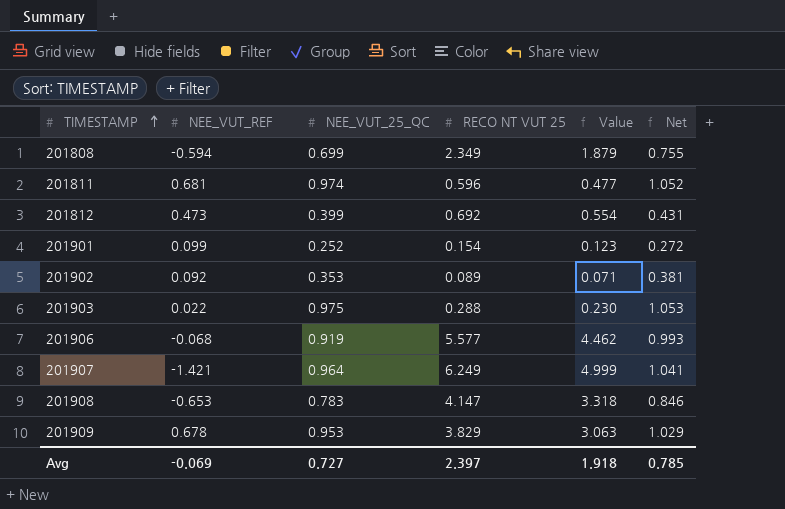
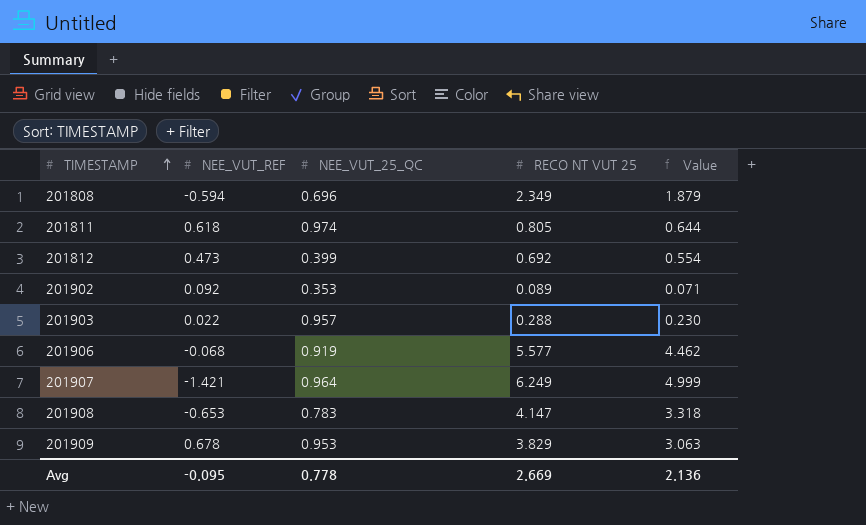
column Net | formula: [NEE_VUT_25_QC] * 1.08 -> none
row 201901: 0.099 | 0.252 | 0.154 | 0.123 | 0.272 -> none
201808 | NEE_VUT_25_QC: 0.699 -> 0.696
201811 | NEE_VUT_REF: 0.681 -> 0.618
201811 | RECO NT VUT 25: 0.596 -> 0.805
201811 | Value: 0.477 -> 0.644
201903 | NEE_VUT_25_QC: 0.975 -> 0.957
Avg | NEE_VUT_REF: -0.069 -> -0.095
Avg | NEE_VUT_25_QC: 0.727 -> 0.778
Avg | RECO NT VUT 25: 2.397 -> 2.669
Avg | Value: 1.918 -> 2.136

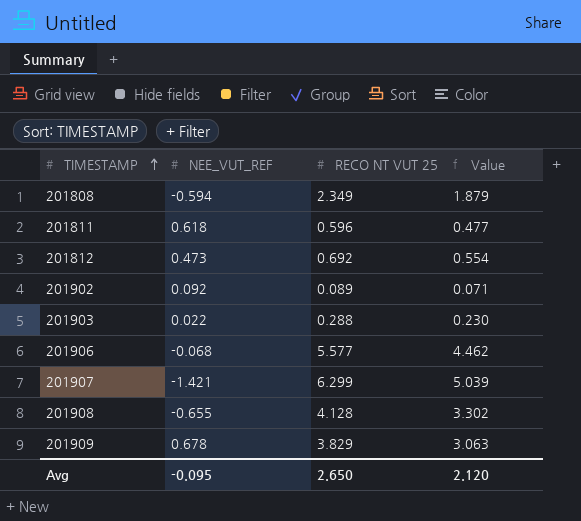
column NEE_VUT_25_QC | position: 3 -> none
201811 | RECO NT VUT 25: 0.805 -> 0.596
201811 | Value: 0.644 -> 0.477
201907 | RECO NT VUT 25: 6.249 -> 6.299
201907 | Value: 4.999 -> 5.039
201908 | NEE_VUT_REF: -0.653 -> -0.655
201908 | RECO NT VUT 25: 4.147 -> 4.128
201908 | Value: 3.318 -> 3.302
Avg | RECO NT VUT 25: 2.669 -> 2.650
Avg | Value: 2.136 -> 2.120

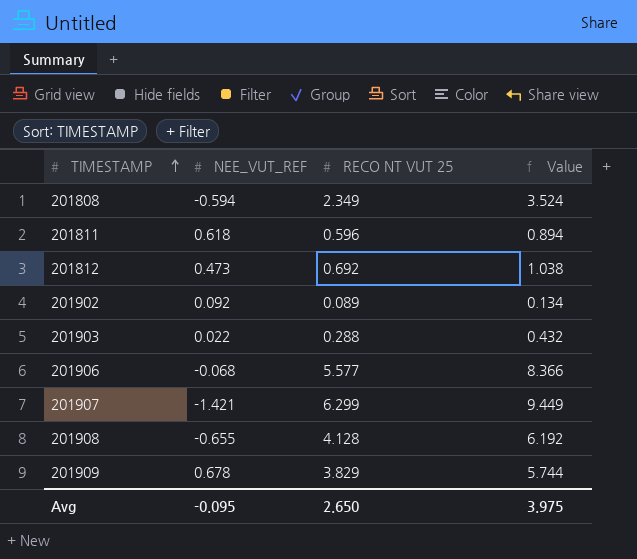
column Value | formula: [RECO NT VUT 25] * 0.8 -> [RECO NT VUT 25] * 1.5
Avg | Value: 2.120 -> 3.975

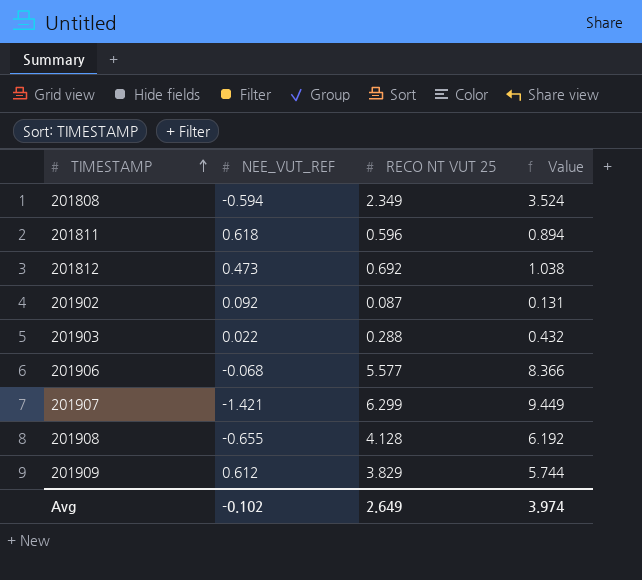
201902 | RECO NT VUT 25: 0.089 -> 0.087
201902 | Value: 0.134 -> 0.131
201909 | NEE_VUT_REF: 0.678 -> 0.612
Avg | NEE_VUT_REF: -0.095 -> -0.102
Avg | RECO NT VUT 25: 2.650 -> 2.649
Avg | Value: 3.975 -> 3.974

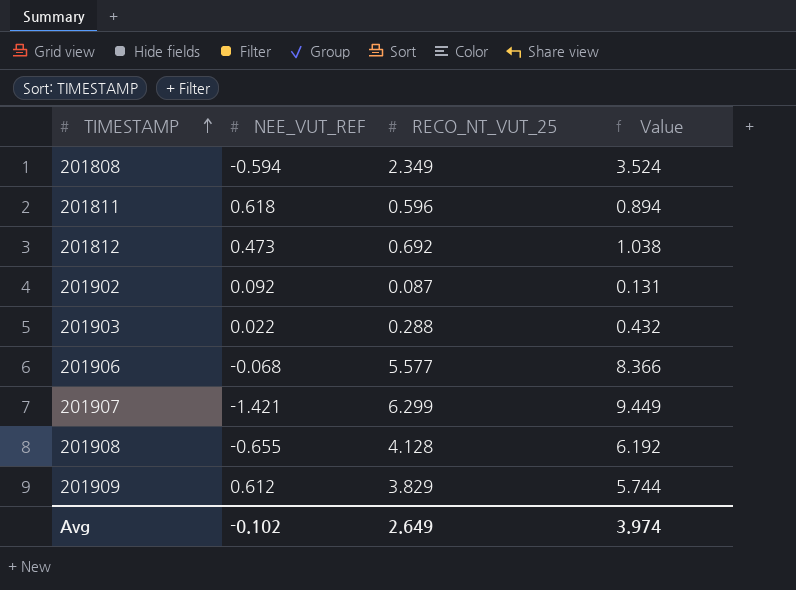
column name: RECO NT VUT 25 -> RECO_NT_VUT_25

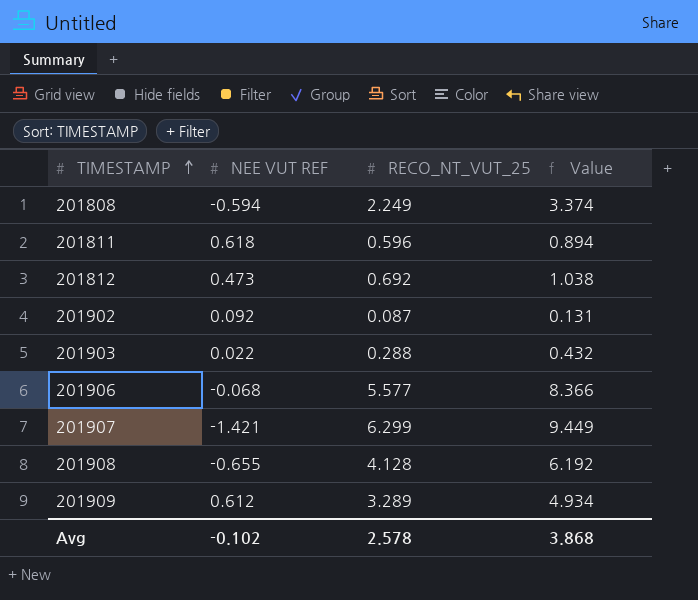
column name: NEE_VUT_REF -> NEE VUT REF
201808 | RECO_NT_VUT_25: 2.349 -> 2.249
201808 | Value: 3.524 -> 3.374
201909 | RECO_NT_VUT_25: 3.829 -> 3.289
201909 | Value: 5.744 -> 4.934
Avg | RECO_NT_VUT_25: 2.649 -> 2.578
Avg | Value: 3.974 -> 3.868

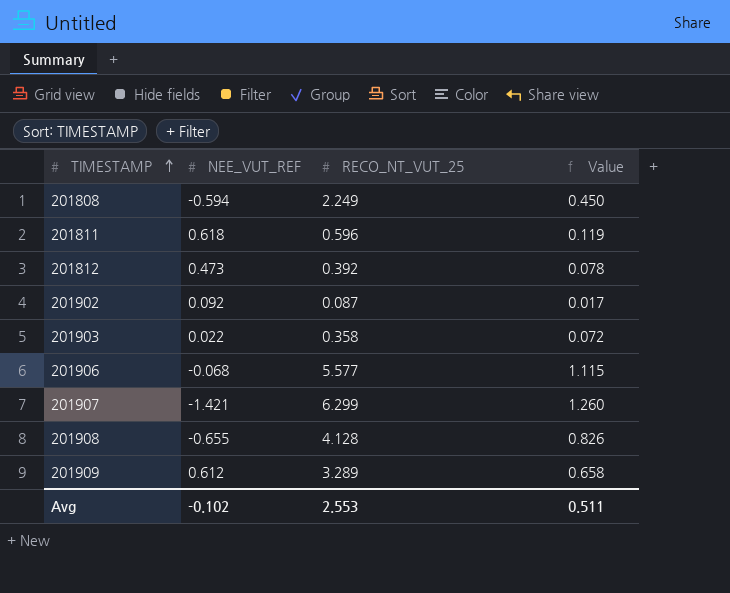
column name: NEE VUT REF -> NEE_VUT_REF
column Value | formula: [RECO_NT_VUT_25] * 1.5 -> [RECO_NT_VUT_25] * 0.2
201812 | RECO_NT_VUT_25: 0.692 -> 0.392
201903 | RECO_NT_VUT_25: 0.288 -> 0.358
Avg | RECO_NT_VUT_25: 2.578 -> 2.553
Avg | Value: 3.868 -> 0.511

